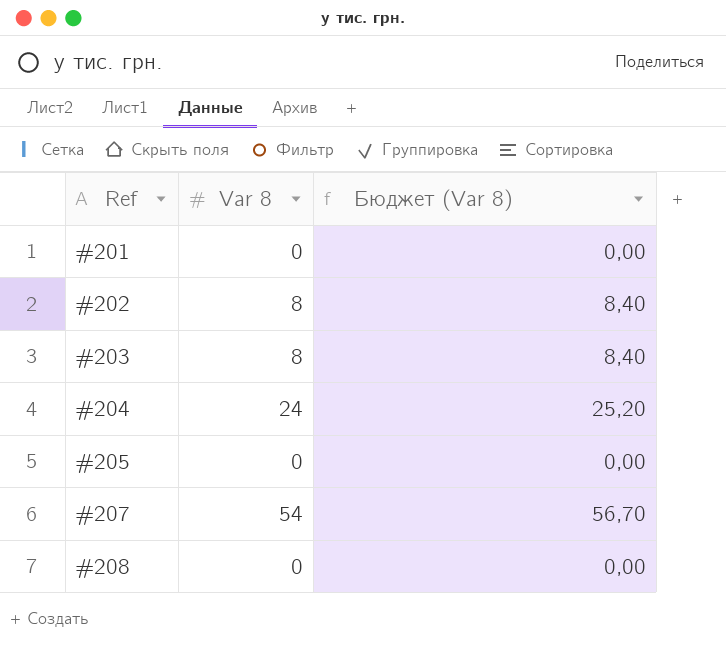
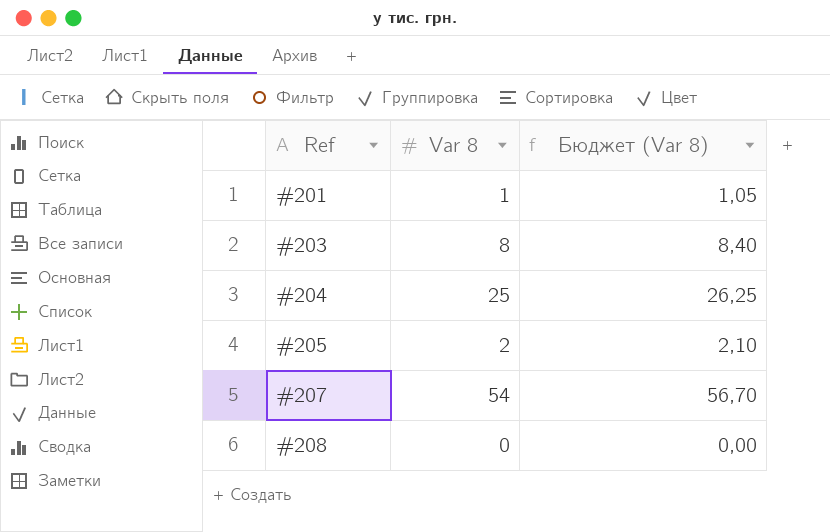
row #202: 8 | 8,40 -> none
#201 | Var 8: 0 -> 1
#201 | Бюджет (Var 8): 0,00 -> 1,05
#204 | Var 8: 24 -> 25
#204 | Бюджет (Var 8): 25,20 -> 26,25
#205 | Var 8: 0 -> 2
#205 | Бюджет (Var 8): 0,00 -> 2,10

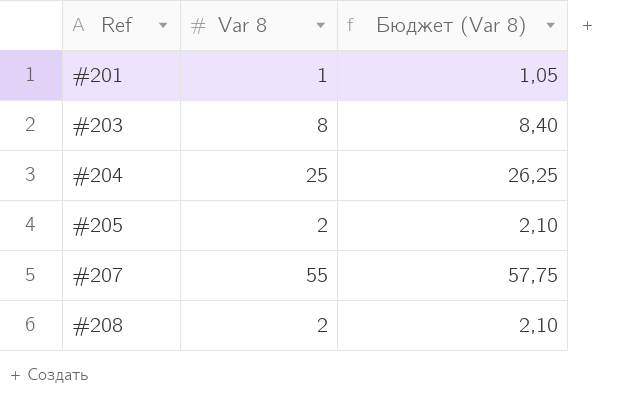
#207 | Var 8: 54 -> 55
#207 | Бюджет (Var 8): 56,70 -> 57,75
#208 | Var 8: 0 -> 2
#208 | Бюджет (Var 8): 0,00 -> 2,10

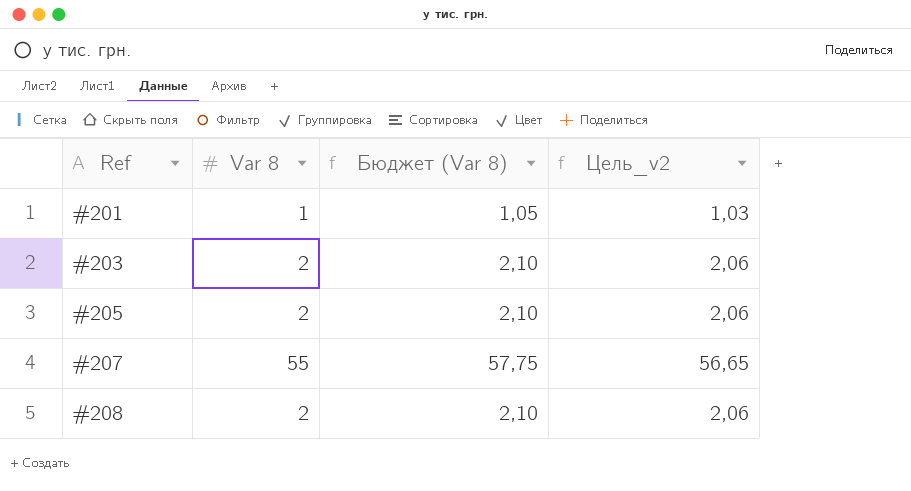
column Цель_v2 | formula: none -> [Var 8] * 1,03
row #204: 25 | 26,25 -> none
#203 | Var 8: 8 -> 2
#203 | Бюджет (Var 8): 8,40 -> 2,10

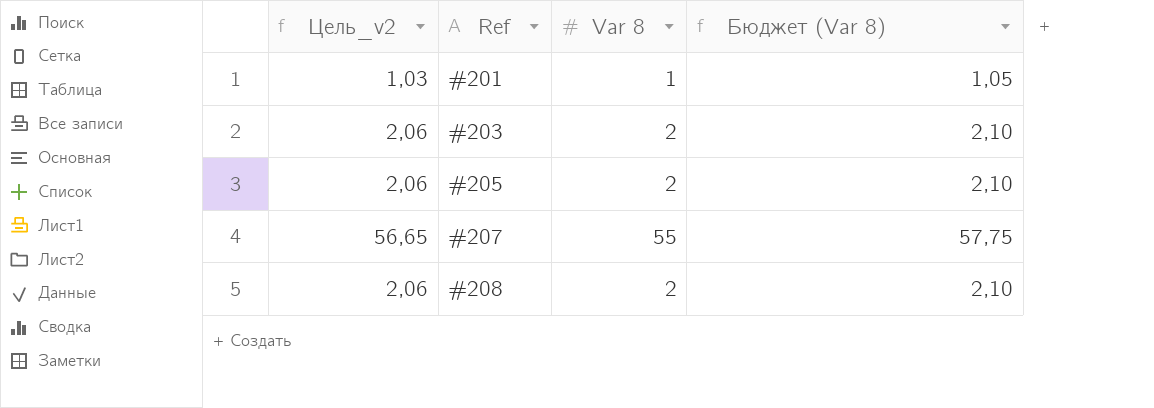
column Цель_v2 | position: 4 -> 1

